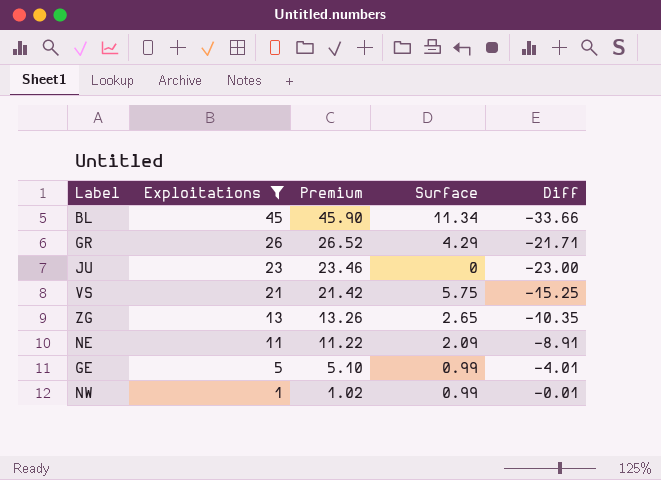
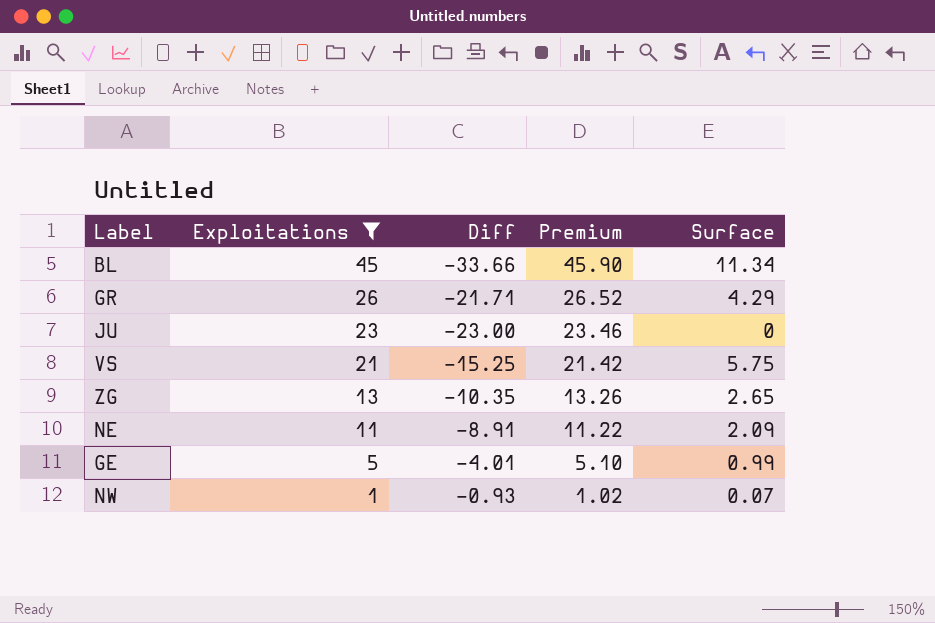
column Diff | position: 5 -> 3
NW | Diff: -0.01 -> -0.93
NW | Surface: 0.99 -> 0.07

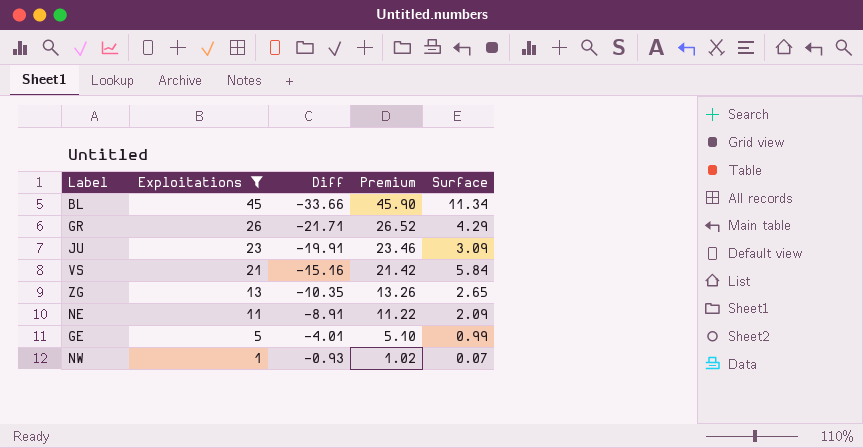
JU | Diff: -23.00 -> -19.91
JU | Surface: 0 -> 3.09
VS | Diff: -15.25 -> -15.16
VS | Surface: 5.75 -> 5.84

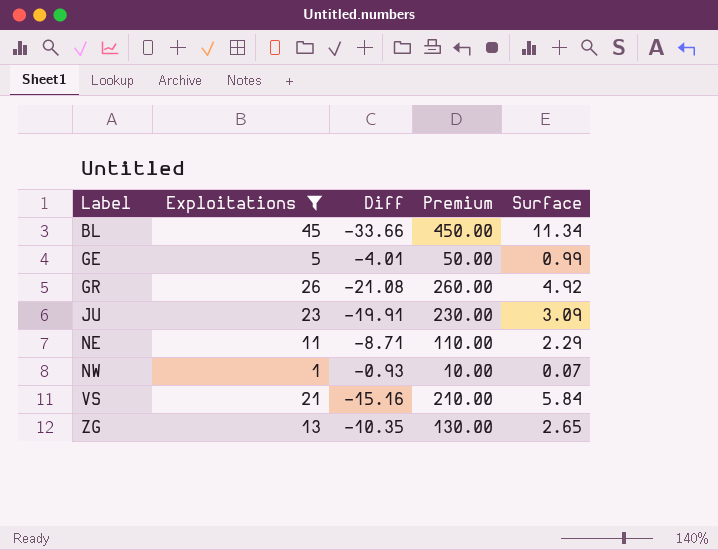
row order: Exploitations descending -> Label ascending
column Premium | formula: [Exploitations] * 1.02 -> [Exploitations] * 10
GR | Diff: -21.71 -> -21.08
GR | Surface: 4.29 -> 4.92
NE | Diff: -8.91 -> -8.71
NE | Surface: 2.09 -> 2.29

